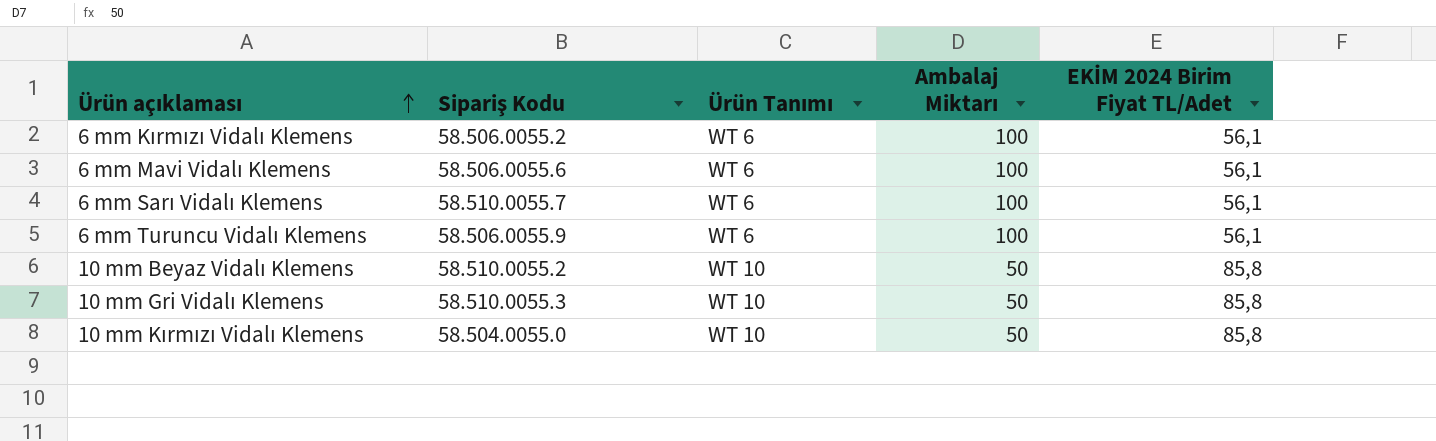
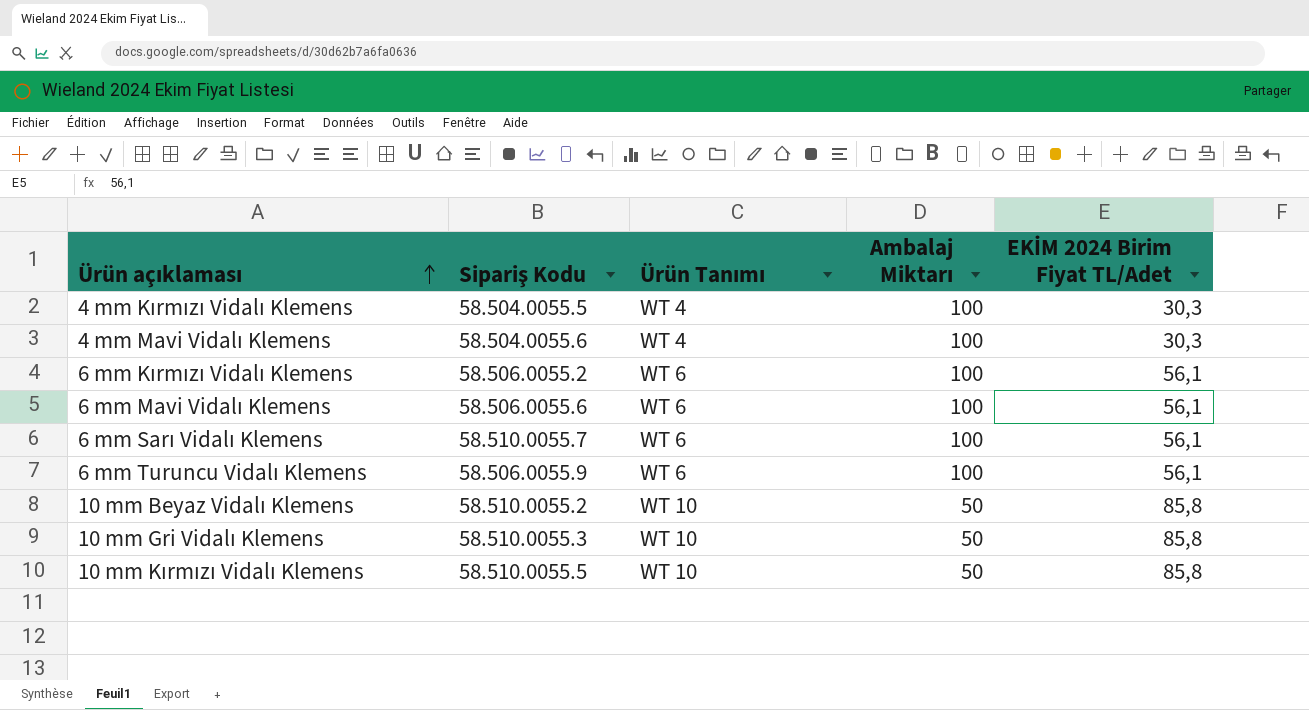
row 4 mm Kırmızı Vidalı Klemens: none -> 58.504.0055.5 | WT 4 | 100 | 30,3
row 4 mm Mavi Vidalı Klemens: none -> 58.504.0055.6 | WT 4 | 100 | 30,3
10 mm Kırmızı Vidalı Klemens | Sipariş Kodu: 58.504.0055.0 -> 58.510.0055.5

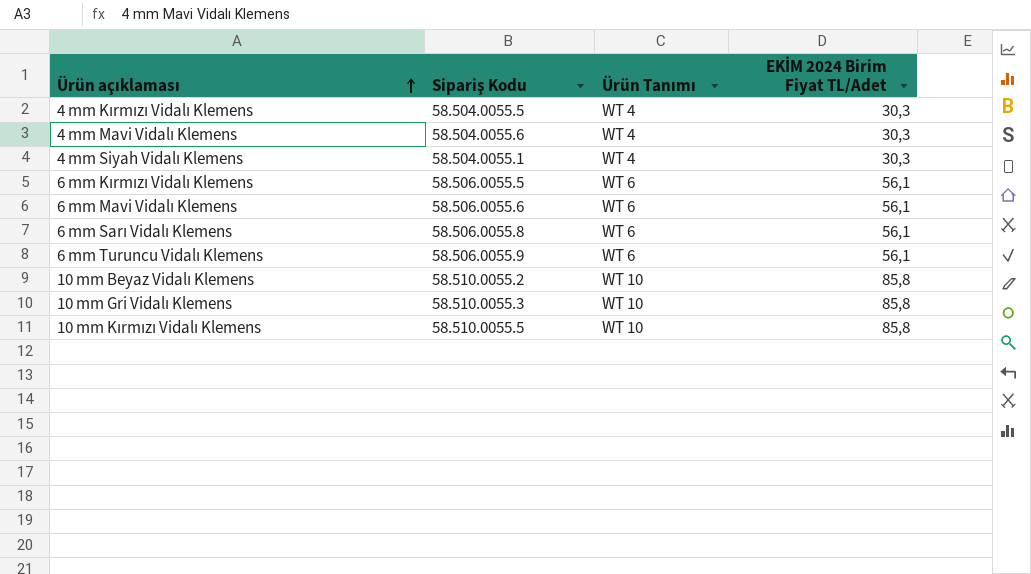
column Ambalaj Miktarı | position: 4 -> none
row 4 mm Siyah Vidalı Klemens: none -> 58.504.0055.1 | WT 4 | 30,3
6 mm Kırmızı Vidalı Klemens | Sipariş Kodu: 58.506.0055.2 -> 58.506.0055.5
6 mm Sarı Vidalı Klemens | Sipariş Kodu: 58.510.0055.7 -> 58.506.0055.8

